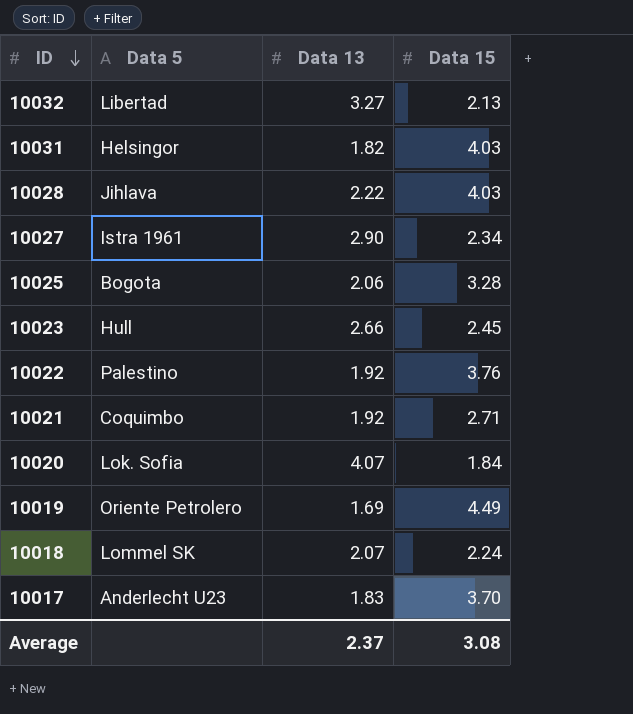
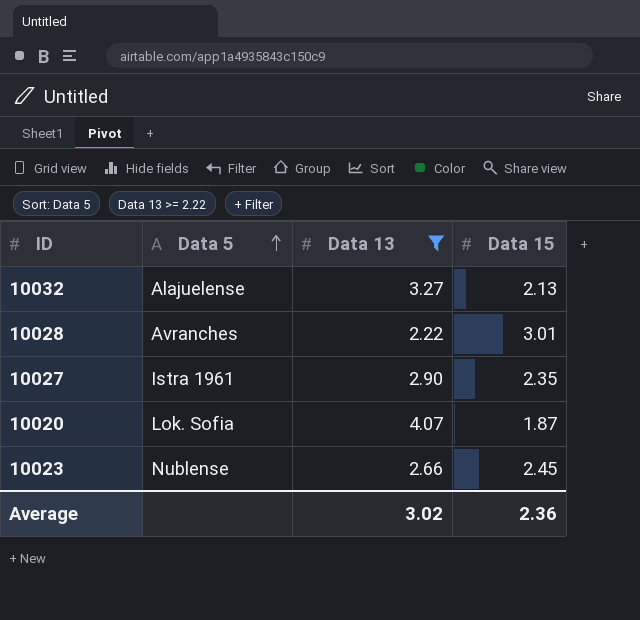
filter: none -> Data 13 >= 2.22
row order: ID descending -> Data 5 ascending
10032 | Data 5: Libertad -> Alajuelense
10028 | Data 5: Jihlava -> Avranches
10028 | Data 15: 4.03 -> 3.01
10027 | Data 15: 2.34 -> 2.35
10020 | Data 15: 1.84 -> 1.87
10023 | Data 5: Hull -> Nublense
Average | Data 13: 2.37 -> 3.02
Average | Data 15: 3.08 -> 2.36

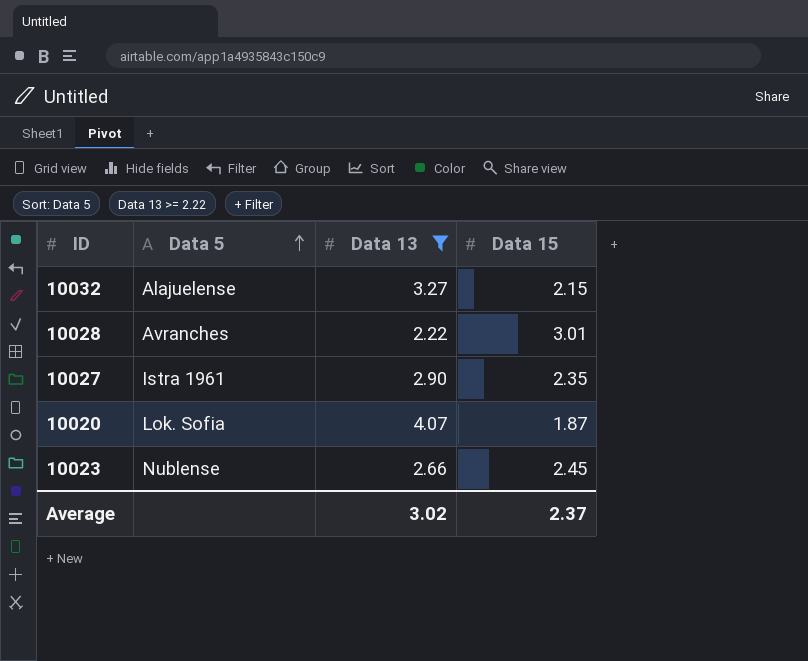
10032 | Data 15: 2.13 -> 2.15
Average | Data 15: 2.36 -> 2.37

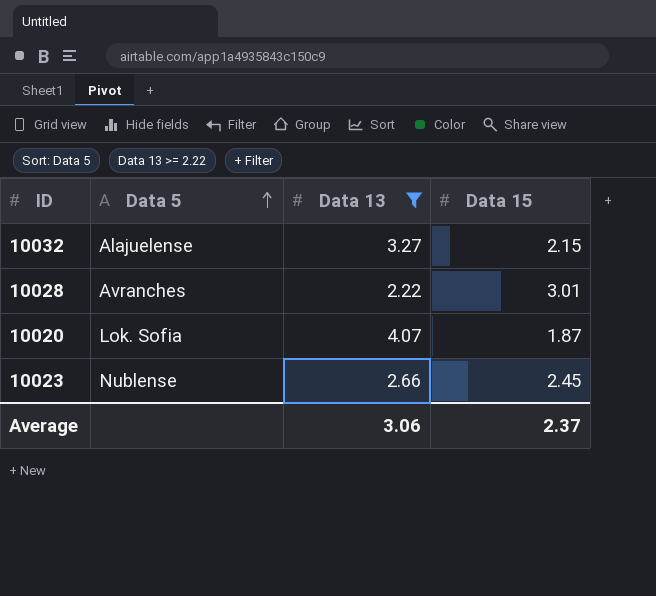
row 10027: Istra 1961 | 2.90 | 2.35 -> none
Average | Data 13: 3.02 -> 3.06

